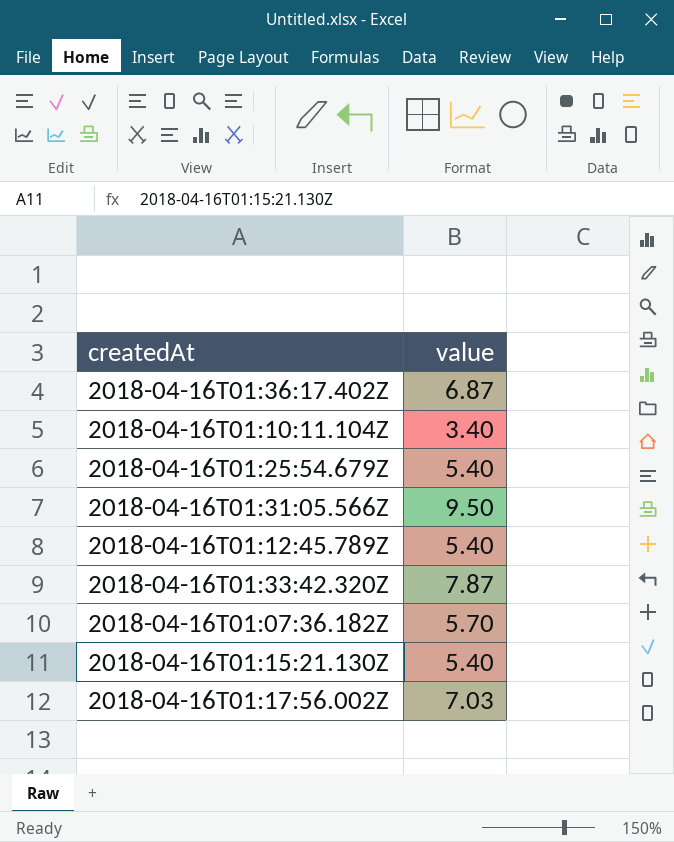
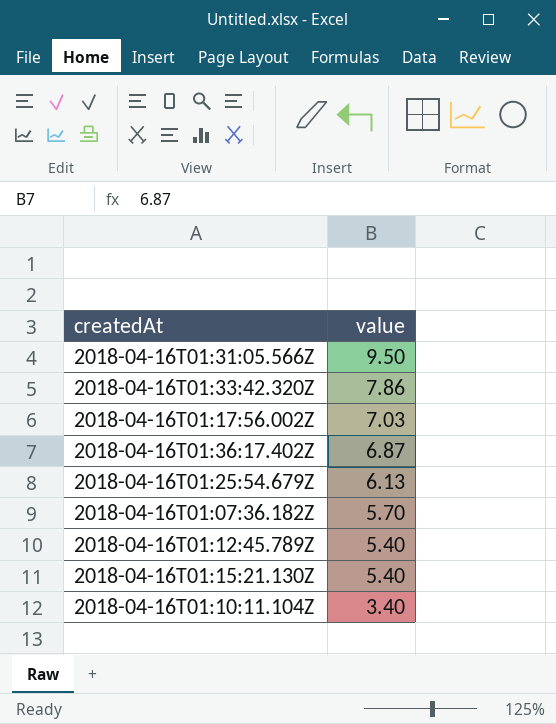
row order: none -> value descending
2018-04-16T01:33:42.320Z | value: 7.87 -> 7.86
2018-04-16T01:25:54.679Z | value: 5.40 -> 6.13

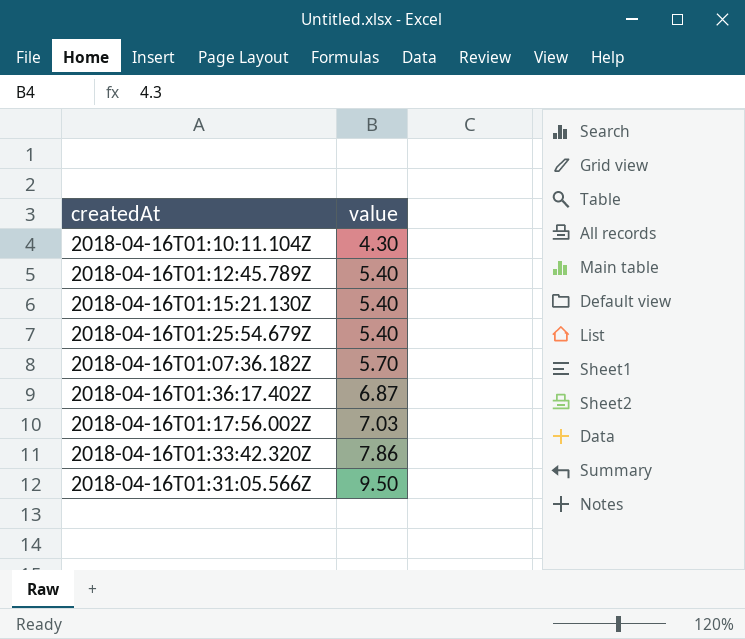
row order: value descending -> value ascending
2018-04-16T01:10:11.104Z | value: 3.40 -> 4.30
2018-04-16T01:25:54.679Z | value: 6.13 -> 5.40

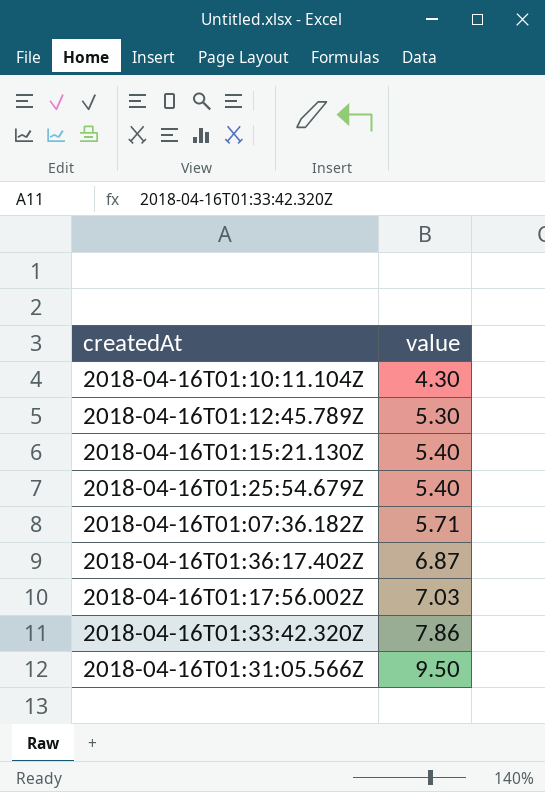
2018-04-16T01:12:45.789Z | value: 5.40 -> 5.30
2018-04-16T01:07:36.182Z | value: 5.70 -> 5.71

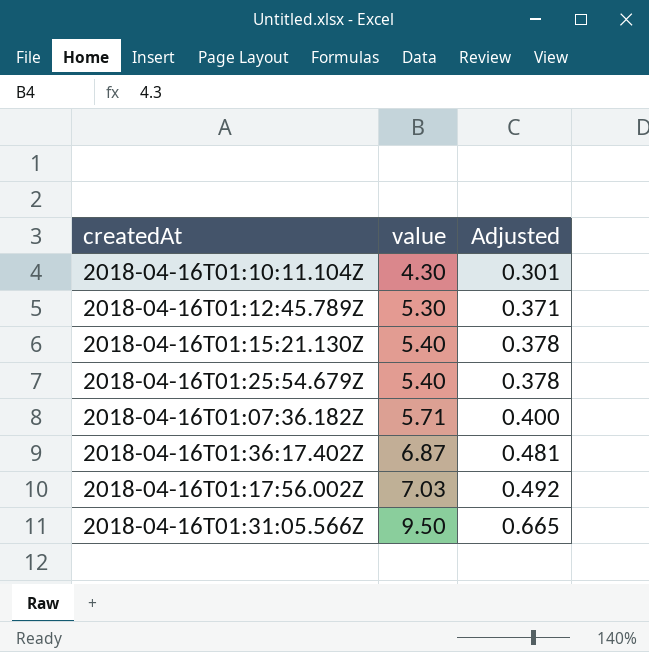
column Adjusted | formula: none -> [value] * 0.07
row 2018-04-16T01:33:42.320Z: 7.86 -> none

